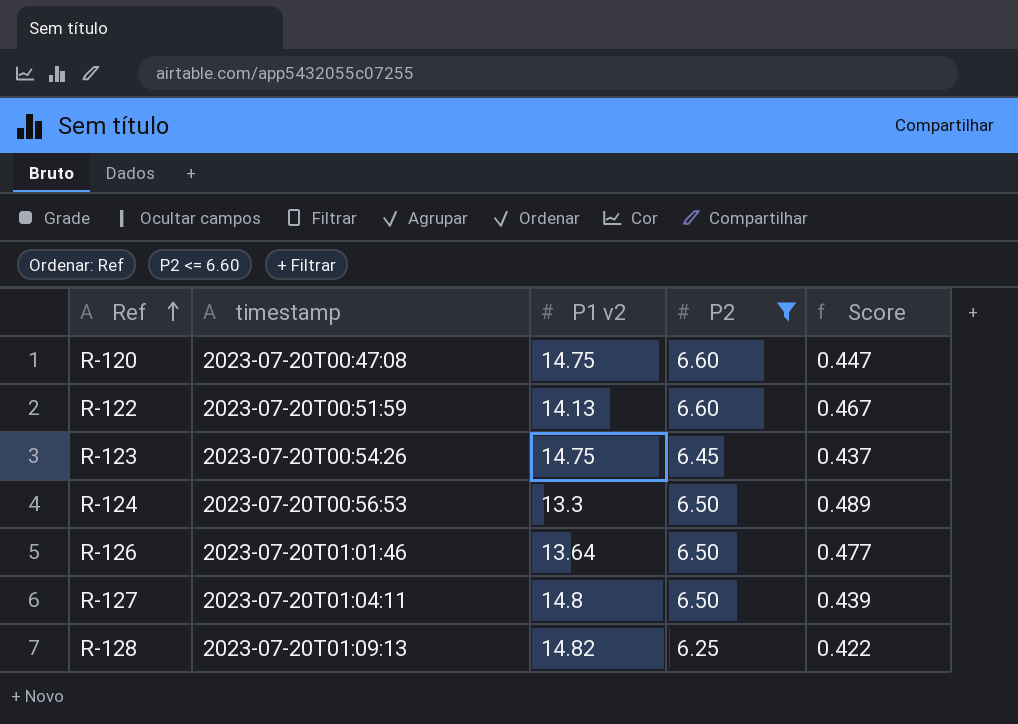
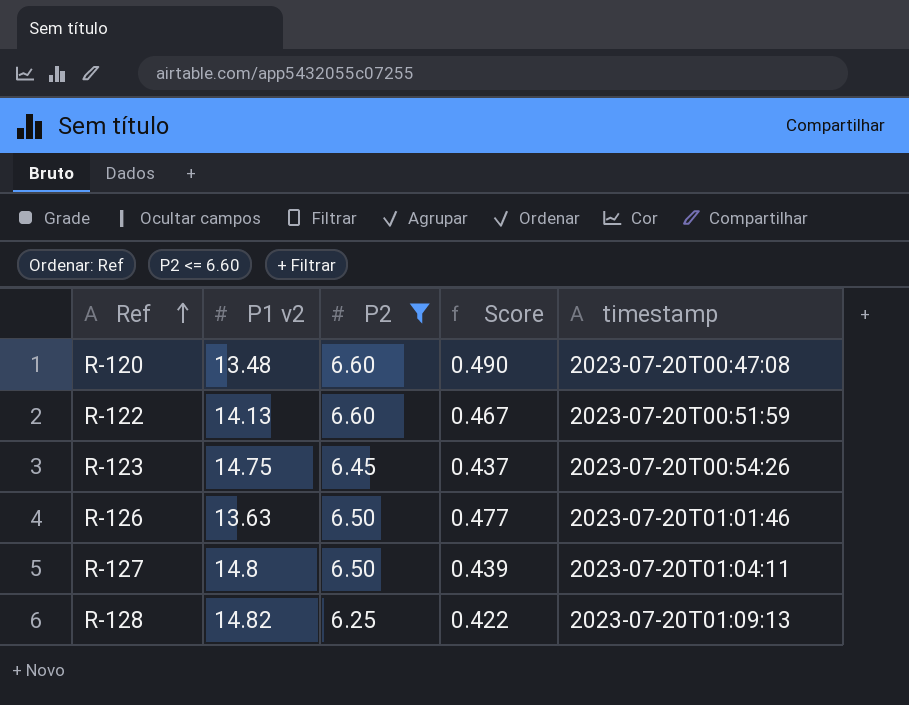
column timestamp | position: 2 -> 5
row R-124: 2023-07-20T00:56:53 | 13.3 | 6.50 | 0.489 -> none
R-120 | P1 v2: 14.75 -> 13.48
R-120 | Score: 0.447 -> 0.490
R-126 | P1 v2: 13.64 -> 13.63

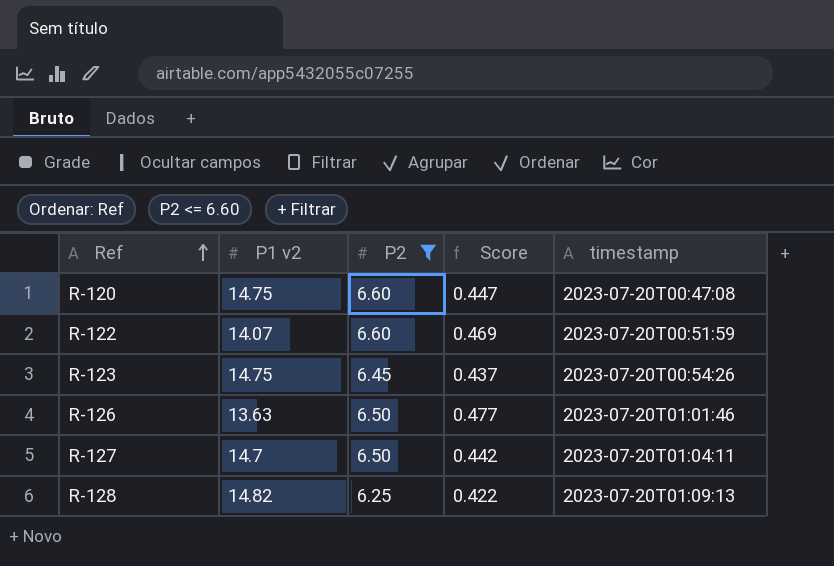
R-120 | P1 v2: 13.48 -> 14.75
R-120 | Score: 0.490 -> 0.447
R-122 | P1 v2: 14.13 -> 14.07
R-122 | Score: 0.467 -> 0.469
R-127 | P1 v2: 14.8 -> 14.7
R-127 | Score: 0.439 -> 0.442

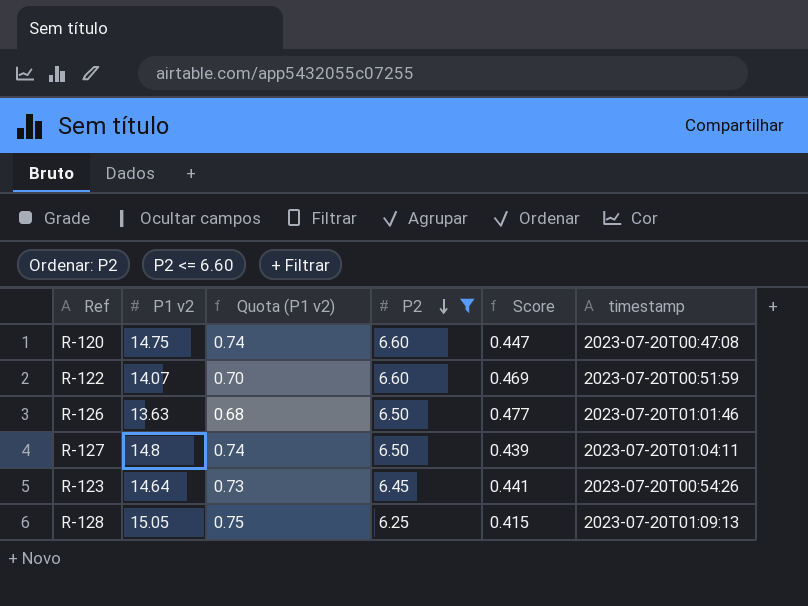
row order: Ref ascending -> P2 descending
column Quota (P1 v2) | formula: none -> [P1 v2] * 0.05
R-127 | P1 v2: 14.7 -> 14.8
R-127 | Score: 0.442 -> 0.439
R-123 | P1 v2: 14.75 -> 14.64
R-123 | Score: 0.437 -> 0.441
R-128 | P1 v2: 14.82 -> 15.05
R-128 | Score: 0.422 -> 0.415

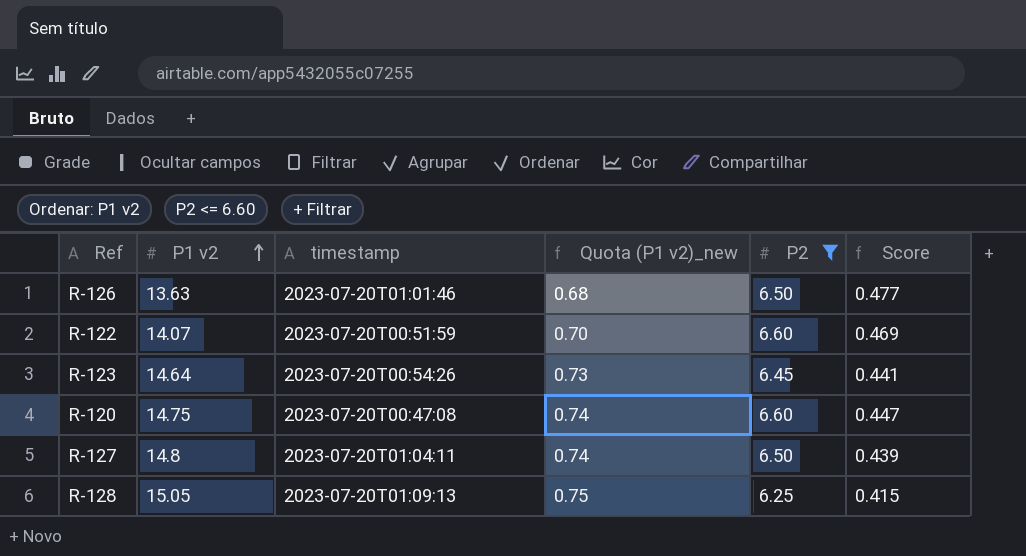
row order: P2 descending -> P1 v2 ascending
column timestamp | position: 6 -> 3
column name: Quota (P1 v2) -> Quota (P1 v2)_new

